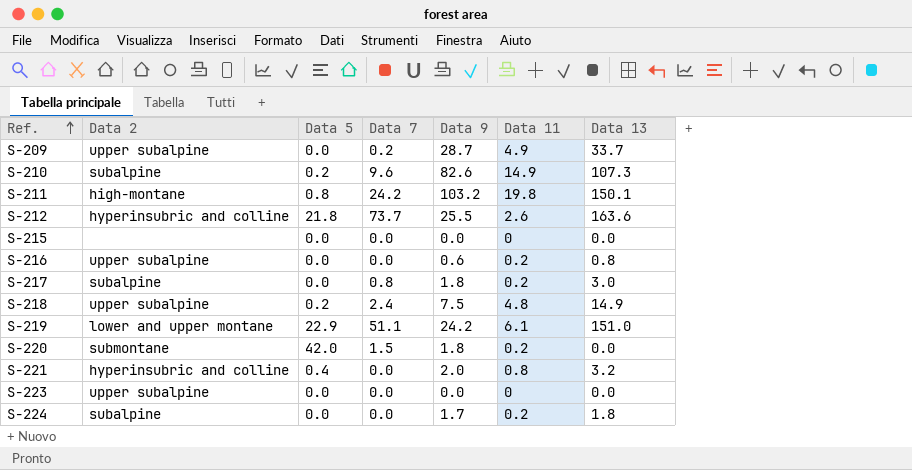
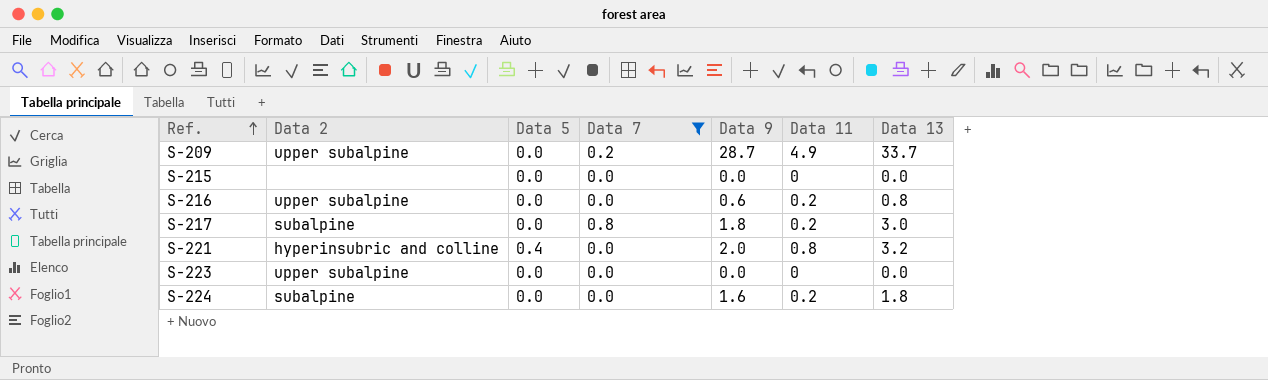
filter: none -> Data 7 <= 0.8
S-224 | Data 9: 1.7 -> 1.6

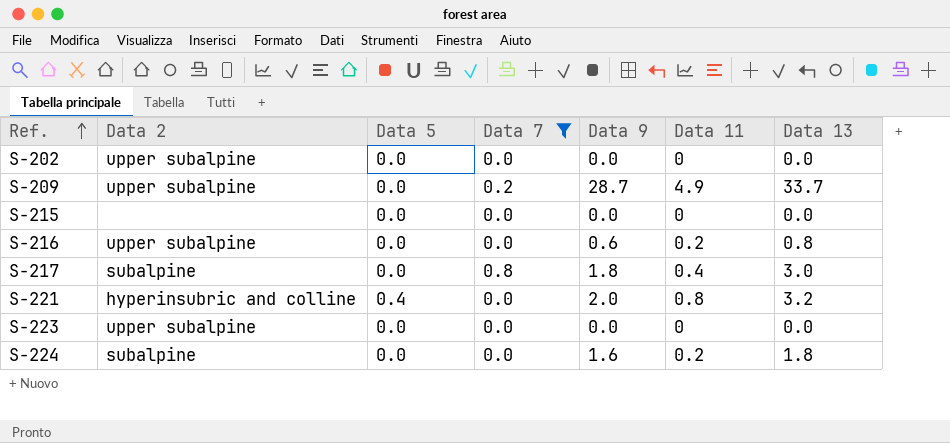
row S-202: none -> upper subalpine | 0.0 | 0.0 | 0.0 | 0 | 0.0
S-217 | Data 11: 0.2 -> 0.4

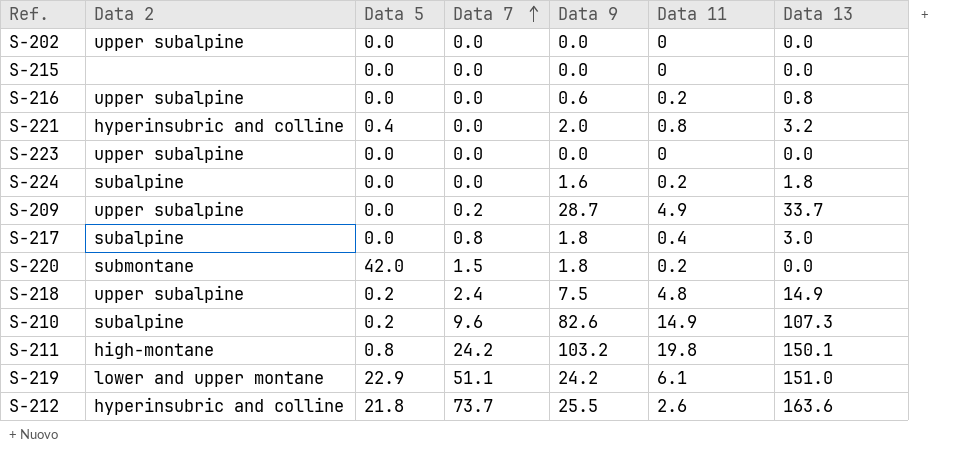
filter: Data 7 <= 0.8 -> none
row order: Ref. ascending -> Data 7 ascending

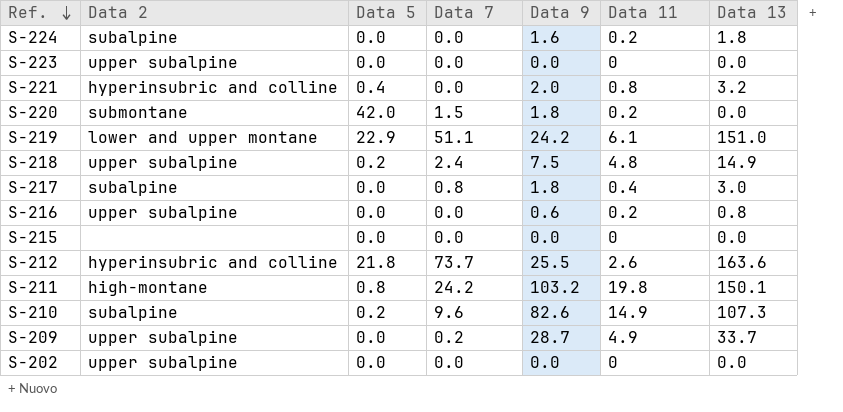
row order: Data 7 ascending -> Ref. descending

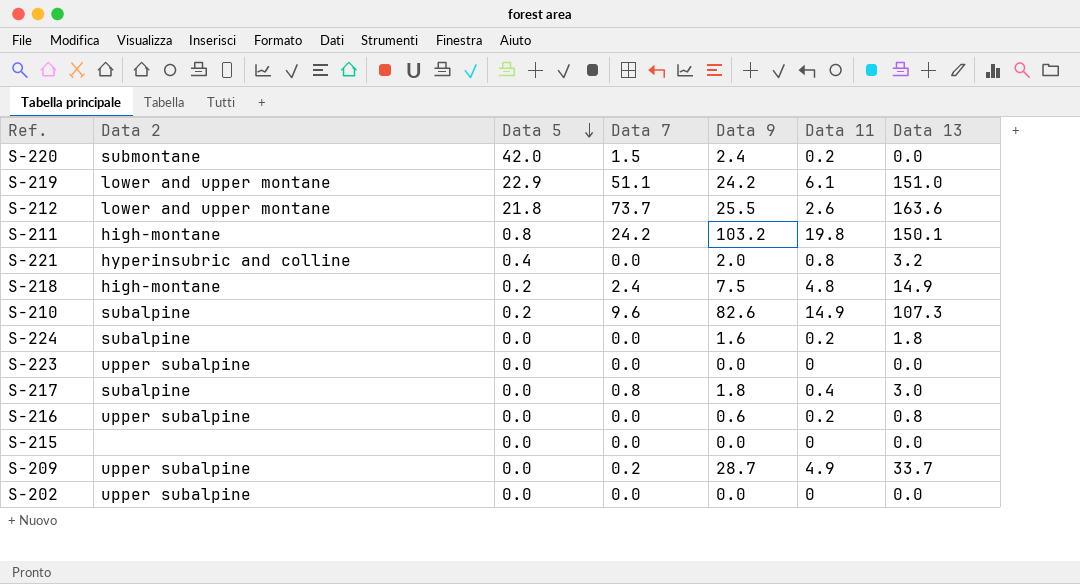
row order: Ref. descending -> Data 5 descending
S-220 | Data 9: 1.8 -> 2.4
S-212 | Data 2: hyperinsubric and colline -> lower and upper montane
S-218 | Data 2: upper subalpine -> high-montane

